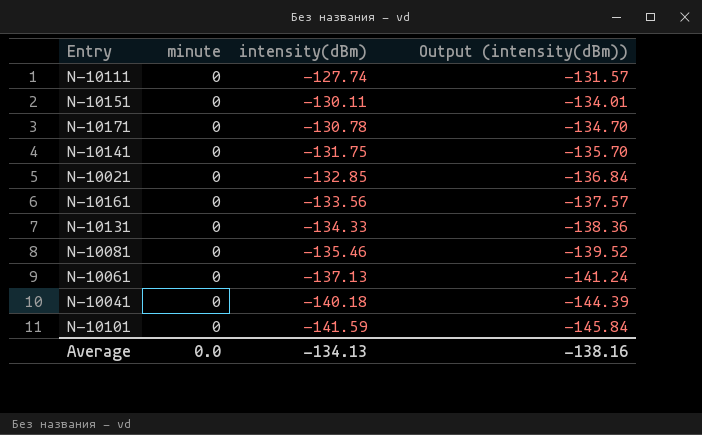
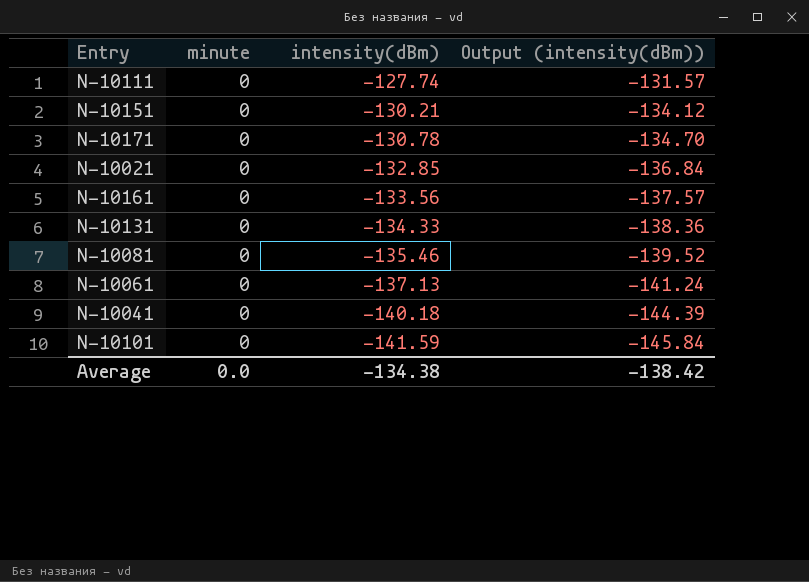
row N-10141: 0 | -131.75 | -135.70 -> none
N-10151 | intensity(dBm): -130.11 -> -130.21
N-10151 | Output (intensity(dBm)): -134.01 -> -134.12
Average | intensity(dBm): -134.13 -> -134.38
Average | Output (intensity(dBm)): -138.16 -> -138.42

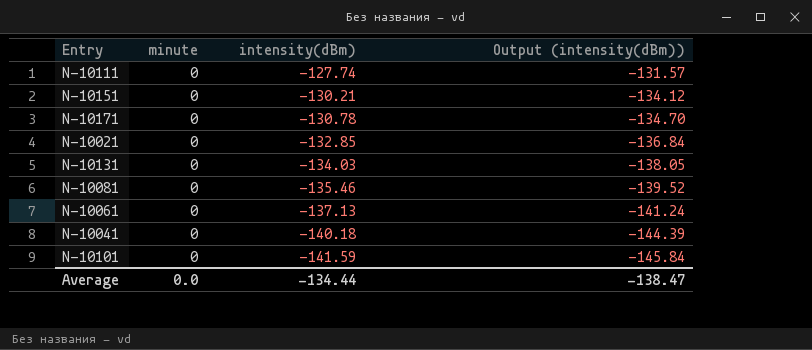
row N-10161: 0 | -133.56 | -137.57 -> none
N-10131 | intensity(dBm): -134.33 -> -134.03
N-10131 | Output (intensity(dBm)): -138.36 -> -138.05
Average | intensity(dBm): -134.38 -> -134.44
Average | Output (intensity(dBm)): -138.42 -> -138.47

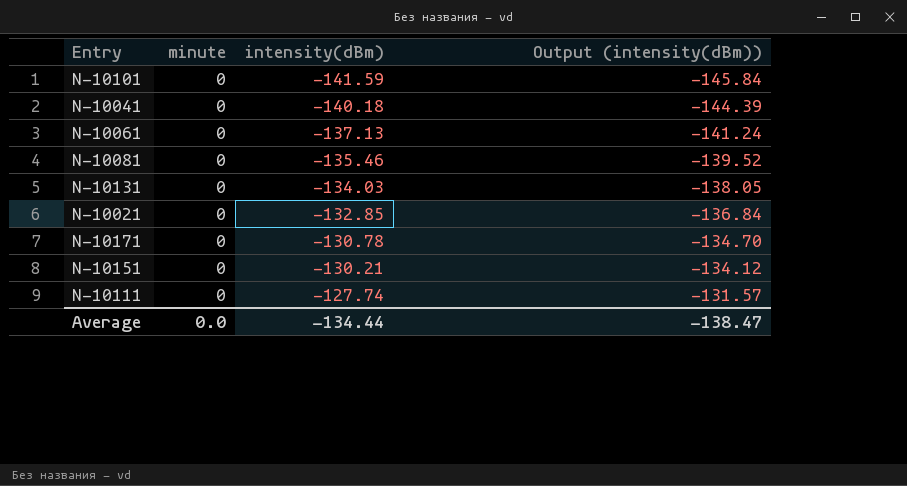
row order: intensity(dBm) descending -> intensity(dBm) ascending

